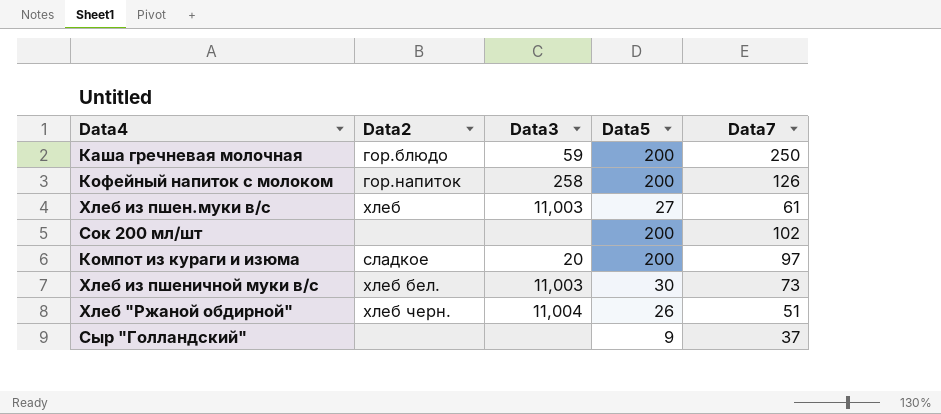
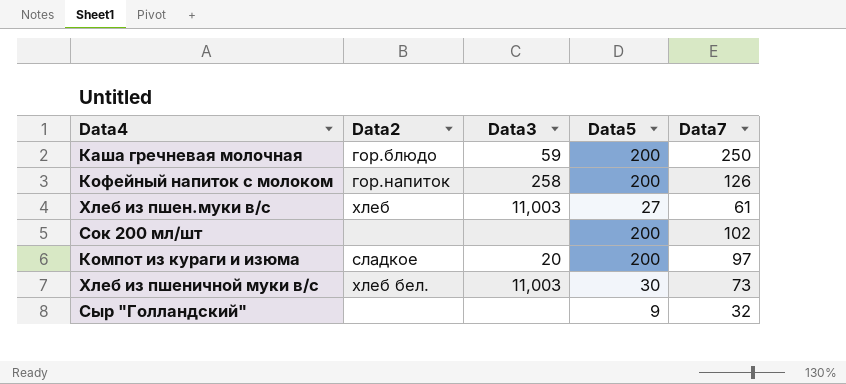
row Хлеб "Ржаной обдирной": хлеб черн. | 11,004 | 26 | 51 -> none
Сыр "Голландский" | Data7: 37 -> 32

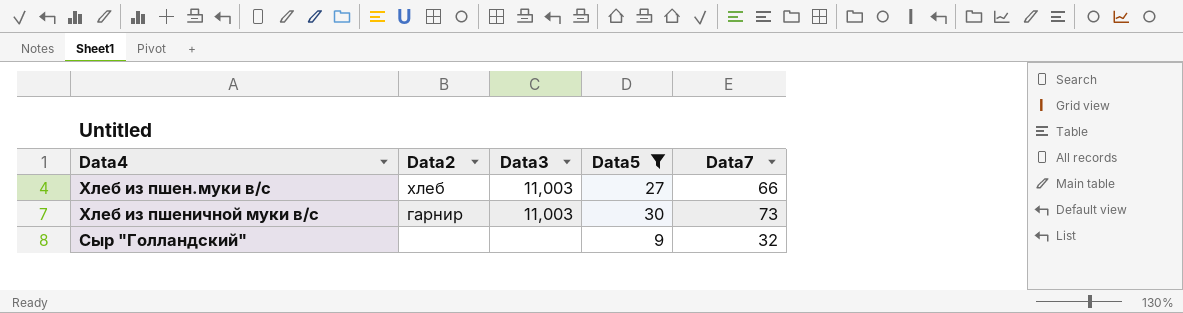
filter: none -> Data5 != 200
Хлеб из пшен.муки в/с | Data7: 61 -> 66
Хлеб из пшеничной муки в/с | Data2: хлеб бел. -> гарнир

